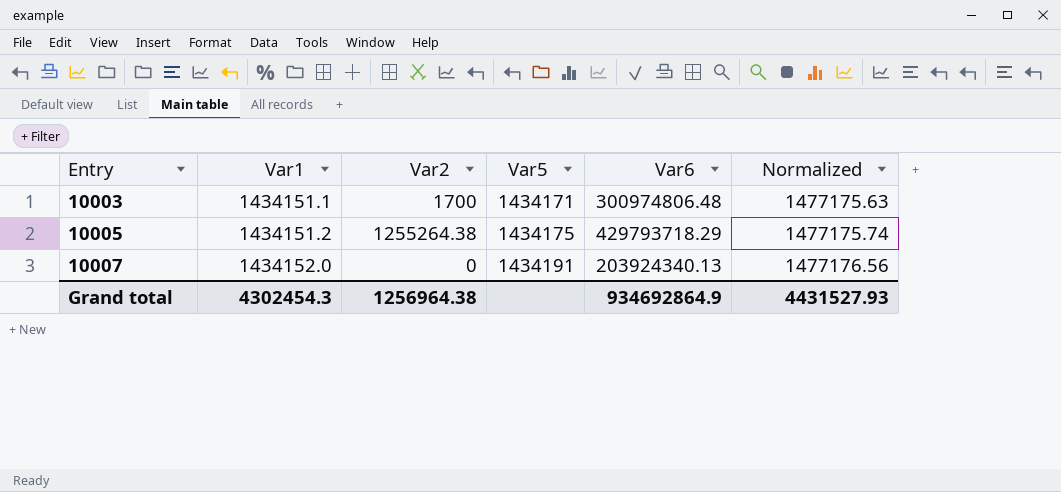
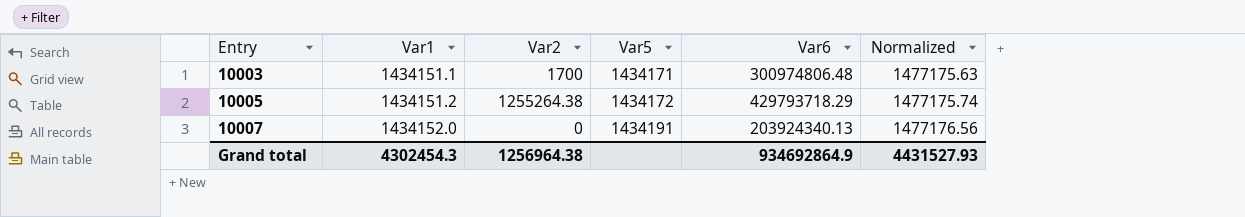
10005 | Var5: 1434175 -> 1434172

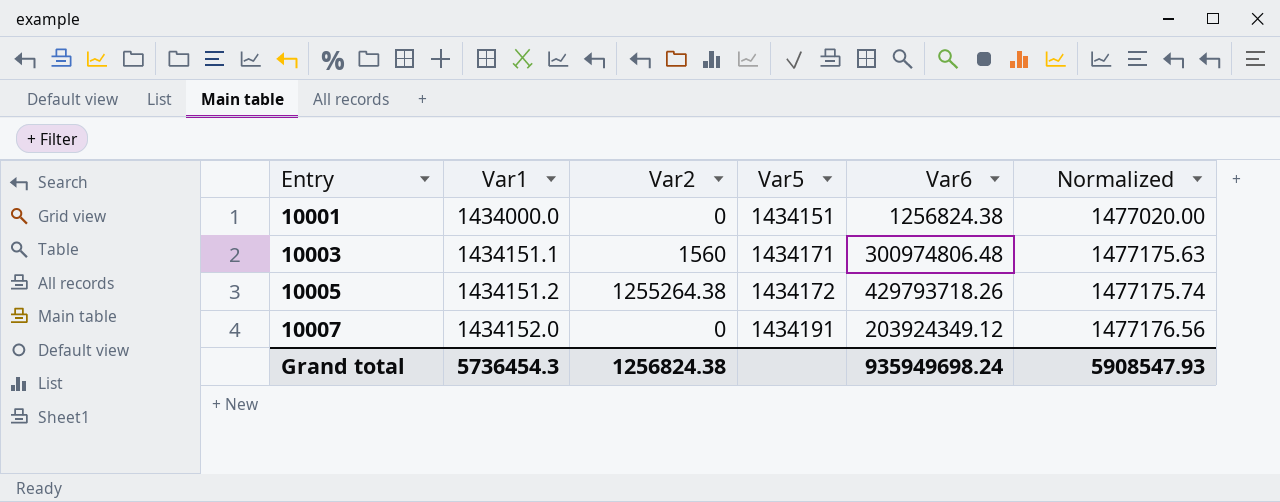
row 10001: none -> 1434000.0 | 0 | 1434151 | 1256824.38 | 1477020.00
10003 | Var2: 1700 -> 1560
10005 | Var6: 429793718.29 -> 429793718.26
10007 | Var6: 203924340.13 -> 203924349.12
Grand total | Var1: 4302454.3 -> 5736454.3
Grand total | Var2: 1256964.38 -> 1256824.38
Grand total | Var6: 934692864.9 -> 935949698.24
Grand total | Normalized: 4431527.93 -> 5908547.93

